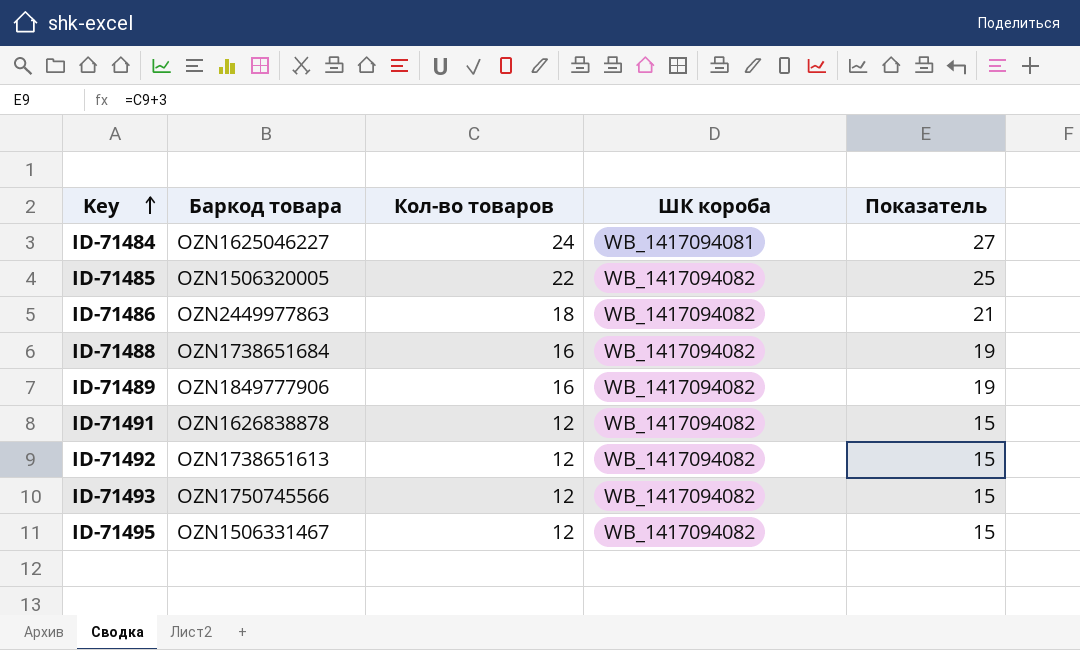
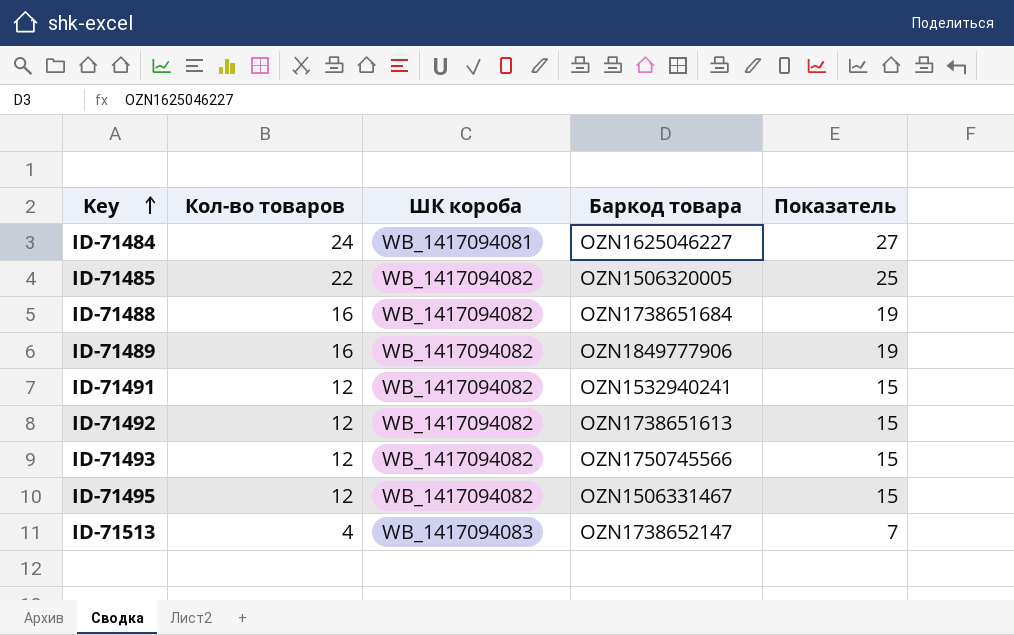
column Баркод товара | position: 2 -> 4
row ID-71486: OZN2449977863 | 18 | WB_1417094082 | 21 -> none
ID-71491 | Баркод товара: OZN1626838878 -> OZN1532940241
row ID-71513: none -> 4 | WB_1417094083 | OZN1738652147 | 7

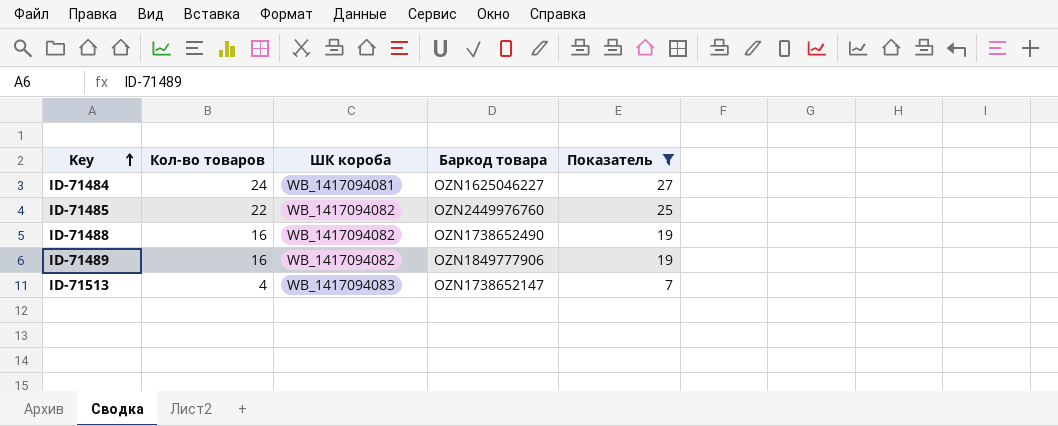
filter: none -> Показатель != 15
ID-71485 | Баркод товара: OZN1506320005 -> OZN2449976760
ID-71488 | Баркод товара: OZN1738651684 -> OZN1738652490

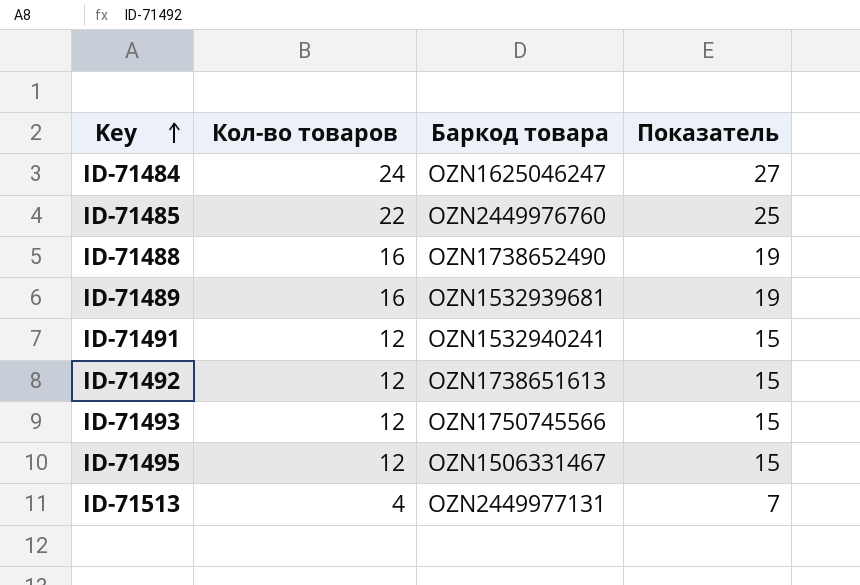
filter: Показатель != 15 -> none
column ШК короба | position: 3 -> none
ID-71484 | Баркод товара: OZN1625046227 -> OZN1625046247
ID-71489 | Баркод товара: OZN1849777906 -> OZN1532939681
ID-71513 | Баркод товара: OZN1738652147 -> OZN2449977131

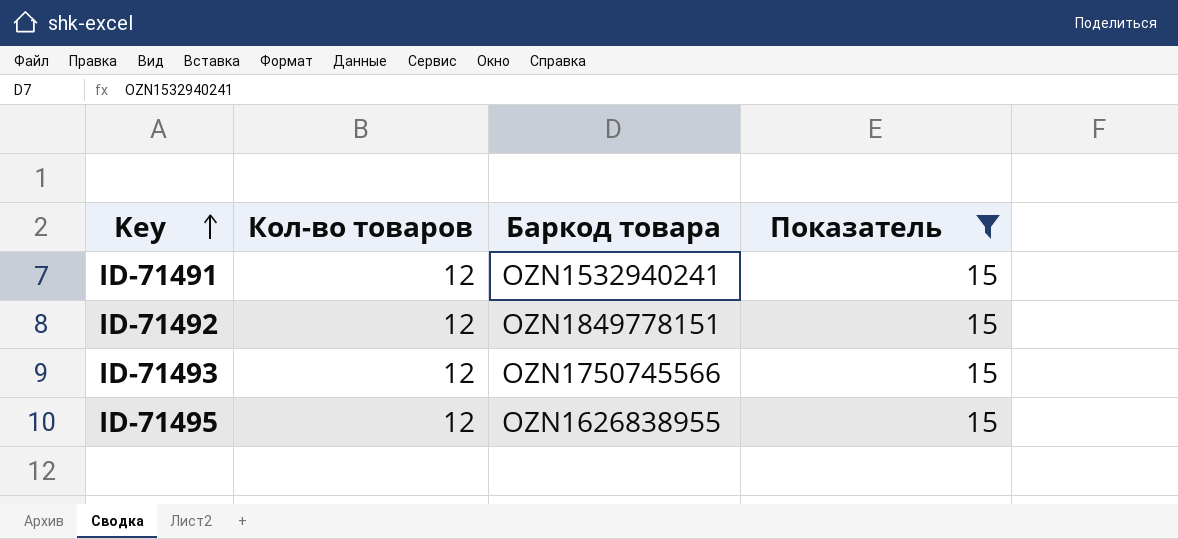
filter: none -> Показатель = 15
ID-71492 | Баркод товара: OZN1738651613 -> OZN1849778151
ID-71495 | Баркод товара: OZN1506331467 -> OZN1626838955

